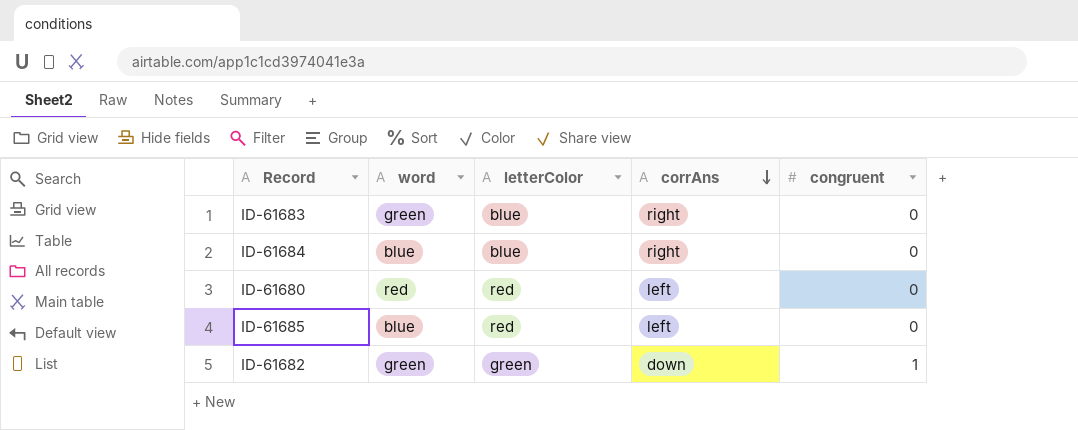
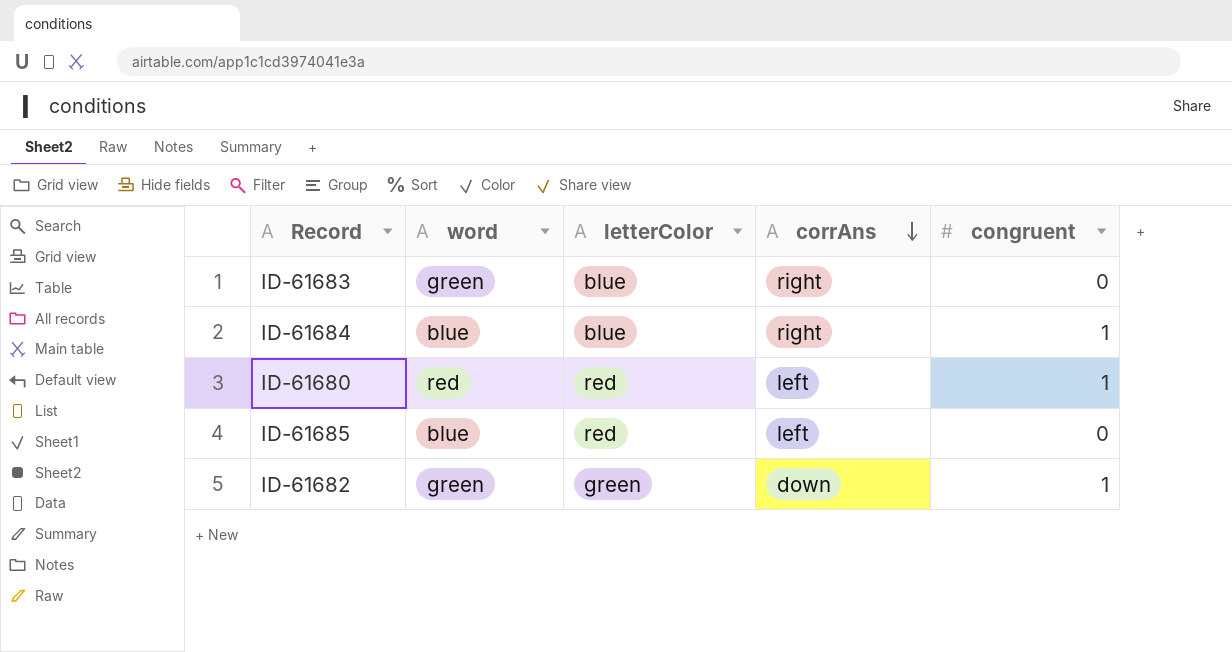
ID-61684 | congruent: 0 -> 1
ID-61680 | congruent: 0 -> 1

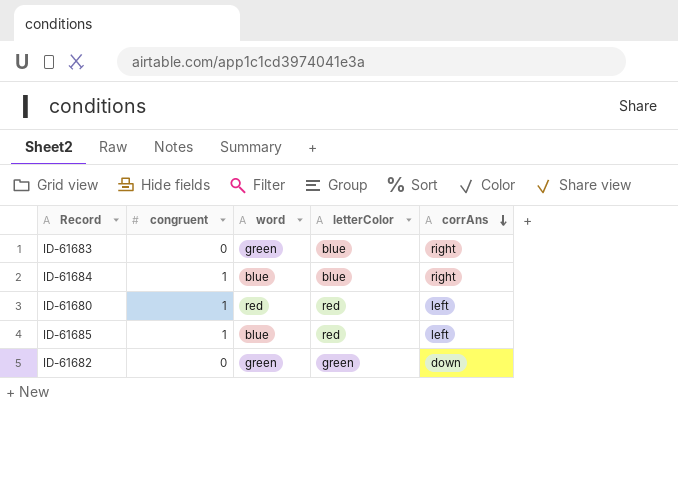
column congruent | position: 5 -> 2
ID-61685 | congruent: 0 -> 1
ID-61682 | congruent: 1 -> 0

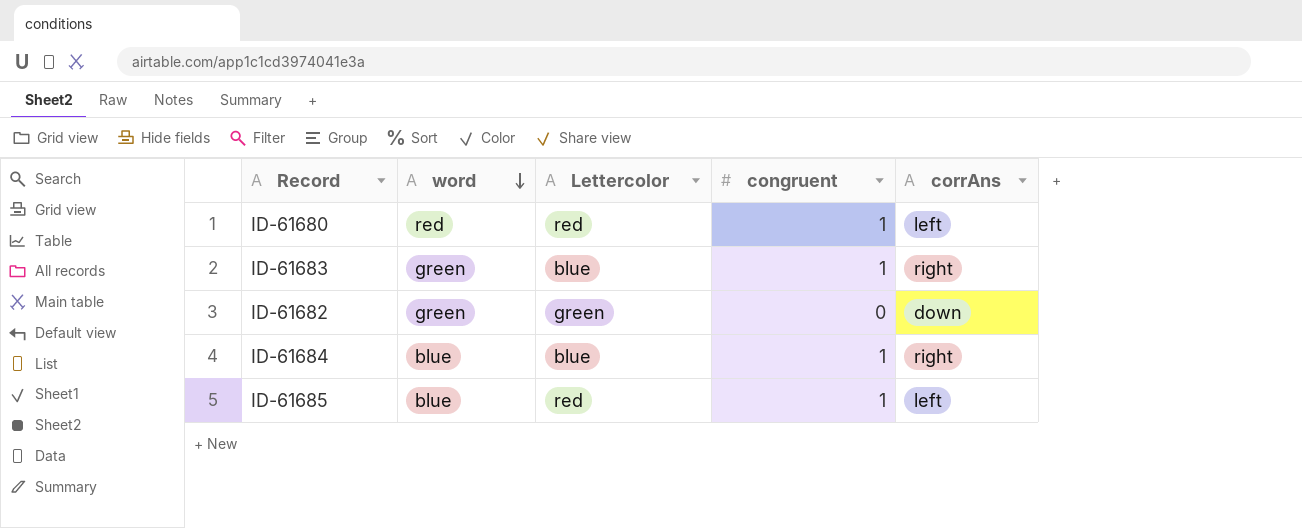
row order: corrAns descending -> word descending
column name: letterColor -> Lettercolor
column congruent | position: 2 -> 4
ID-61683 | congruent: 0 -> 1

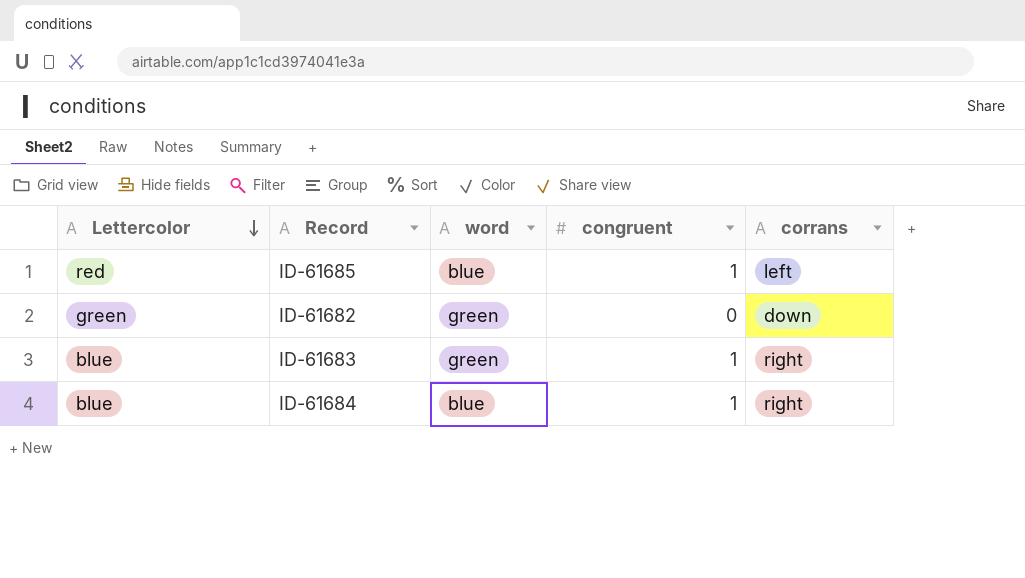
row order: word descending -> Lettercolor descending
column Lettercolor | position: 3 -> 1
column name: corrAns -> corrans
row ID-61680: red | red | 1 | left -> none

